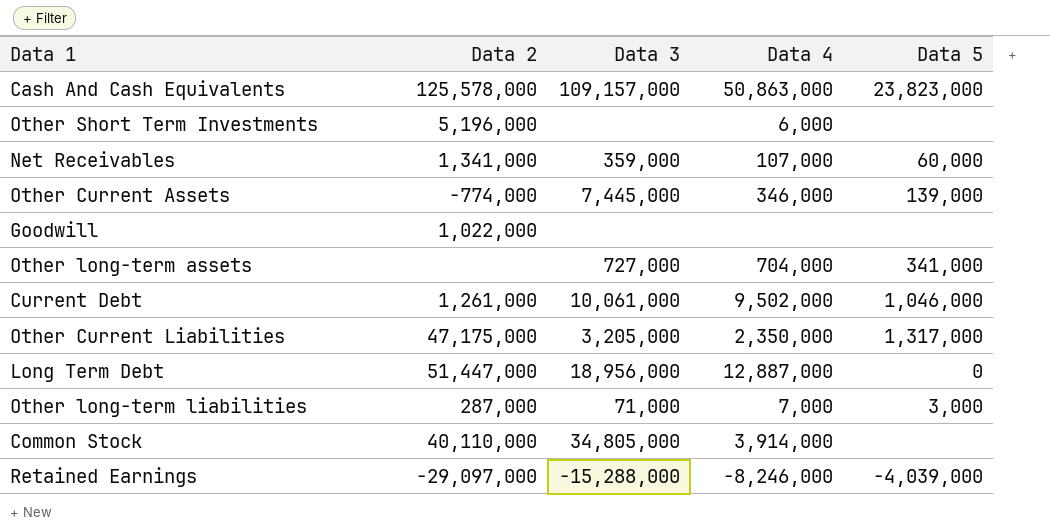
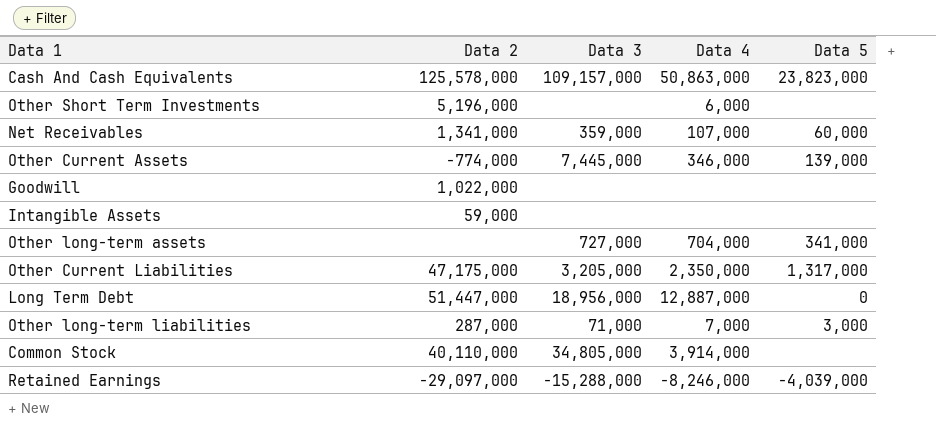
row Current Debt: 1,261,000 | 10,061,000 | 9,502,000 | 1,046,000 -> none
row Intangible Assets: none -> 59,000 | none | none | none

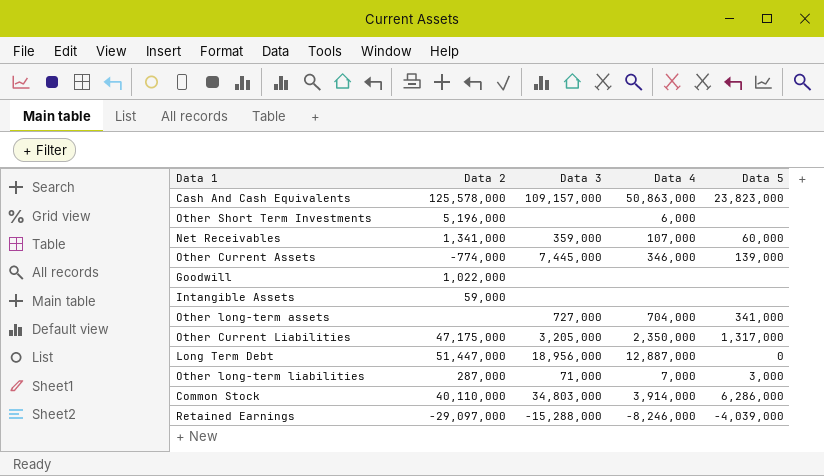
Common Stock | Data 3: 34,805,000 -> 34,803,000
Common Stock | Data 5: none -> 6,286,000

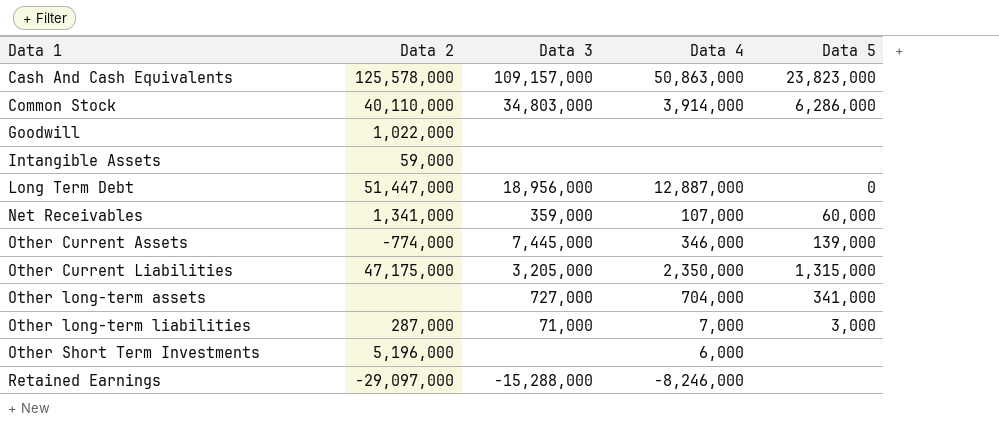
row order: none -> Data 1 ascending
Other Current Liabilities | Data 5: 1,317,000 -> 1,315,000
Retained Earnings | Data 5: -4,039,000 -> none

